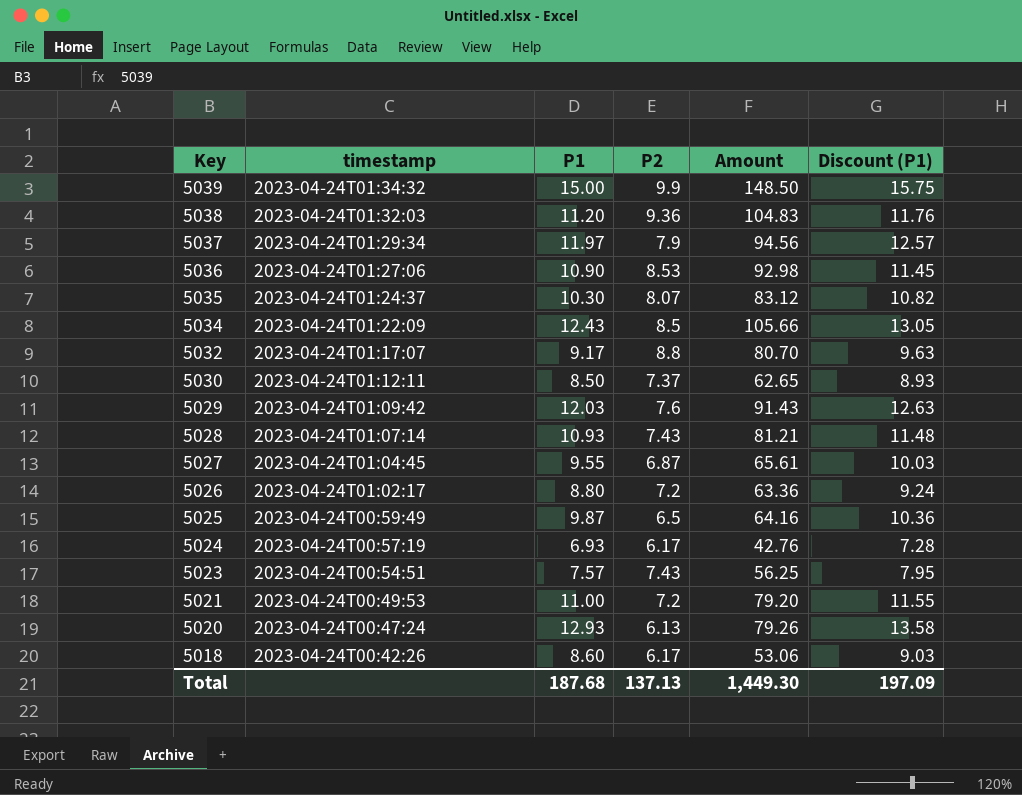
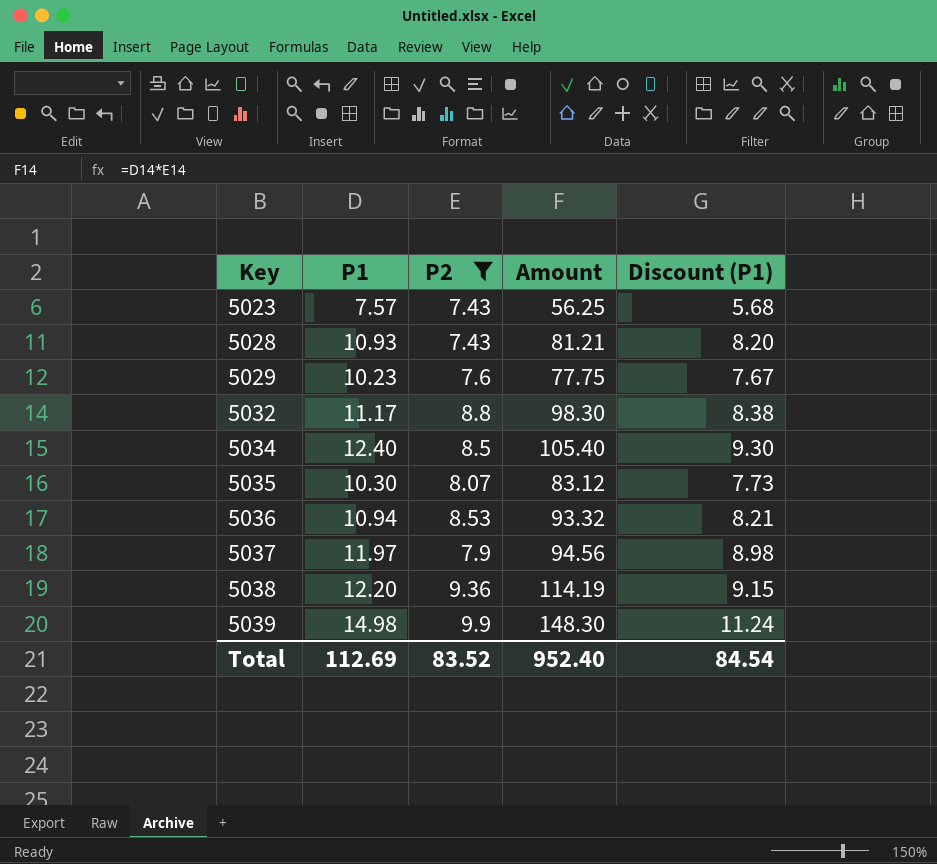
filter: none -> P2 >= 7.43
row order: Key descending -> Key ascending
column timestamp | position: 2 -> none
column Discount (P1) | formula: [P1] * 1.05 -> [P1] * 0.75
5029 | P1: 12.03 -> 10.23
5029 | Amount: 91.43 -> 77.75
5032 | P1: 9.17 -> 11.17
5032 | Amount: 80.70 -> 98.30
5034 | P1: 12.43 -> 12.40
5034 | Amount: 105.66 -> 105.40
5036 | P1: 10.90 -> 10.94
5036 | Amount: 92.98 -> 93.32
5038 | P1: 11.20 -> 12.20
5038 | Amount: 104.83 -> 114.19
5039 | P1: 15.00 -> 14.98
5039 | Amount: 148.50 -> 148.30
Total | P1: 187.68 -> 112.69
Total | P2: 137.13 -> 83.52
Total | Amount: 1,449.30 -> 952.40
Total | Discount (P1): 197.09 -> 84.54

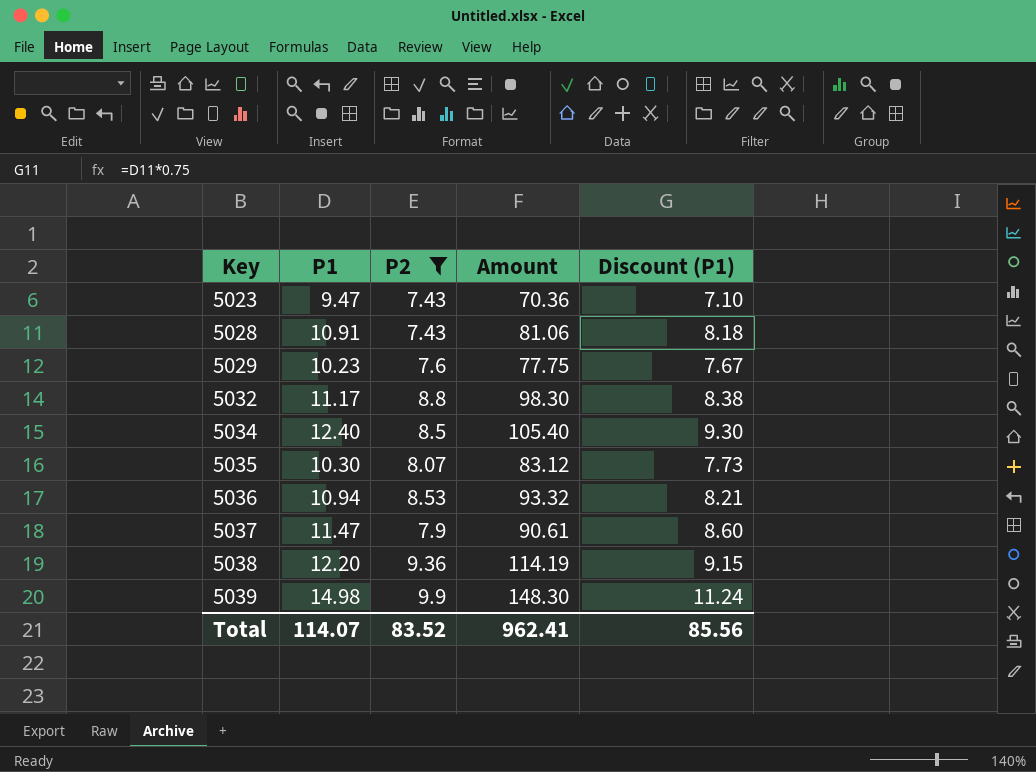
5023 | P1: 7.57 -> 9.47
5023 | Amount: 56.25 -> 70.36
5023 | Discount (P1): 5.68 -> 7.10
5028 | P1: 10.93 -> 10.91
5028 | Amount: 81.21 -> 81.06
5028 | Discount (P1): 8.20 -> 8.18
5037 | P1: 11.97 -> 11.47
5037 | Amount: 94.56 -> 90.61
5037 | Discount (P1): 8.98 -> 8.60
Total | P1: 112.69 -> 114.07
Total | Amount: 952.40 -> 962.41
Total | Discount (P1): 84.54 -> 85.56

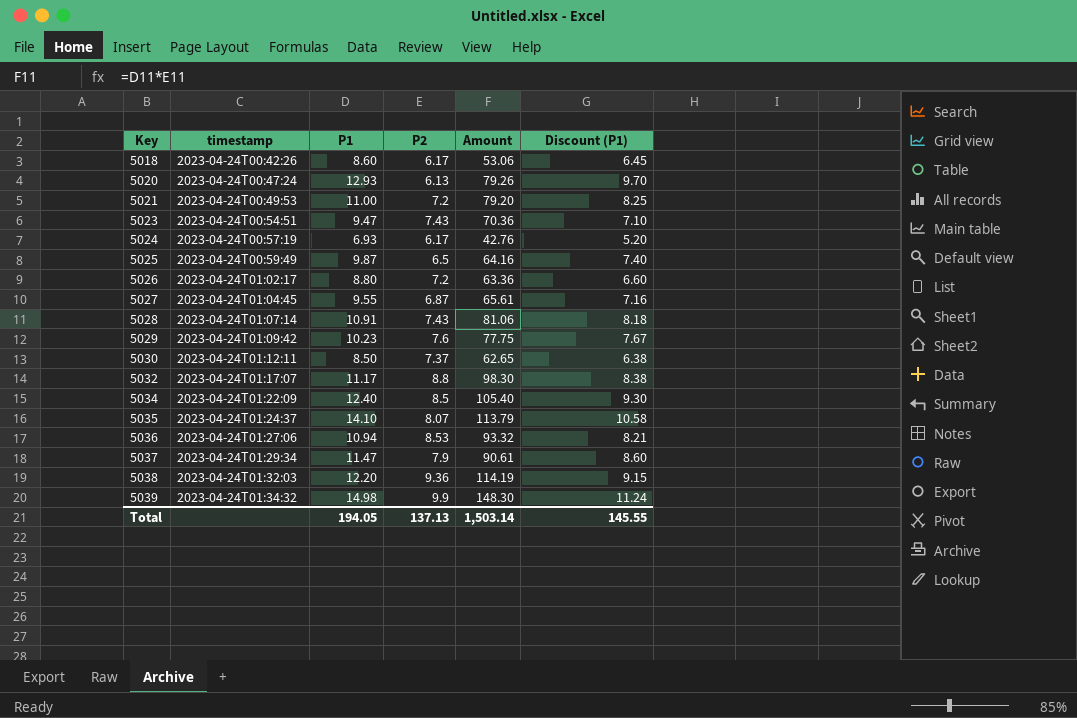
filter: P2 >= 7.43 -> none
column timestamp | position: none -> 2
5035 | P1: 10.30 -> 14.10
5035 | Amount: 83.12 -> 113.79
5035 | Discount (P1): 7.73 -> 10.58
Total | P1: 114.07 -> 194.05
Total | P2: 83.52 -> 137.13
Total | Amount: 962.41 -> 1,503.14
Total | Discount (P1): 85.56 -> 145.55

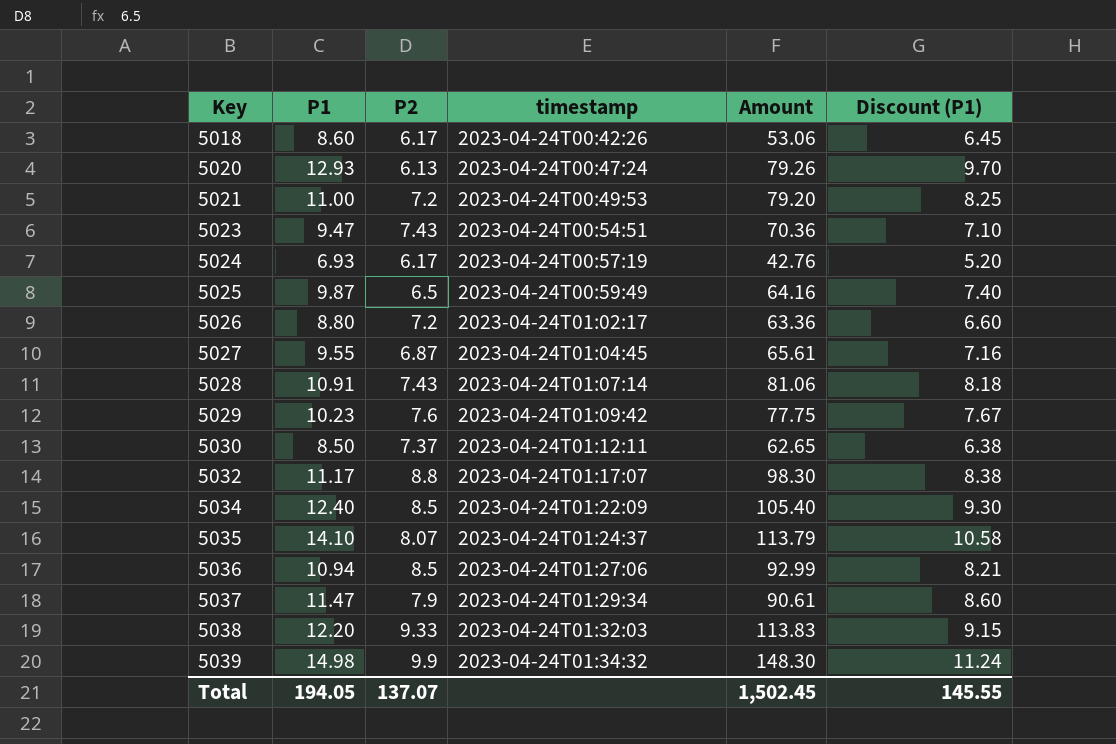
column timestamp | position: 2 -> 4
5036 | P2: 8.53 -> 8.5
5036 | Amount: 93.32 -> 92.99
5038 | P2: 9.36 -> 9.33
5038 | Amount: 114.19 -> 113.83
Total | P2: 137.13 -> 137.07
Total | Amount: 1,503.14 -> 1,502.45

